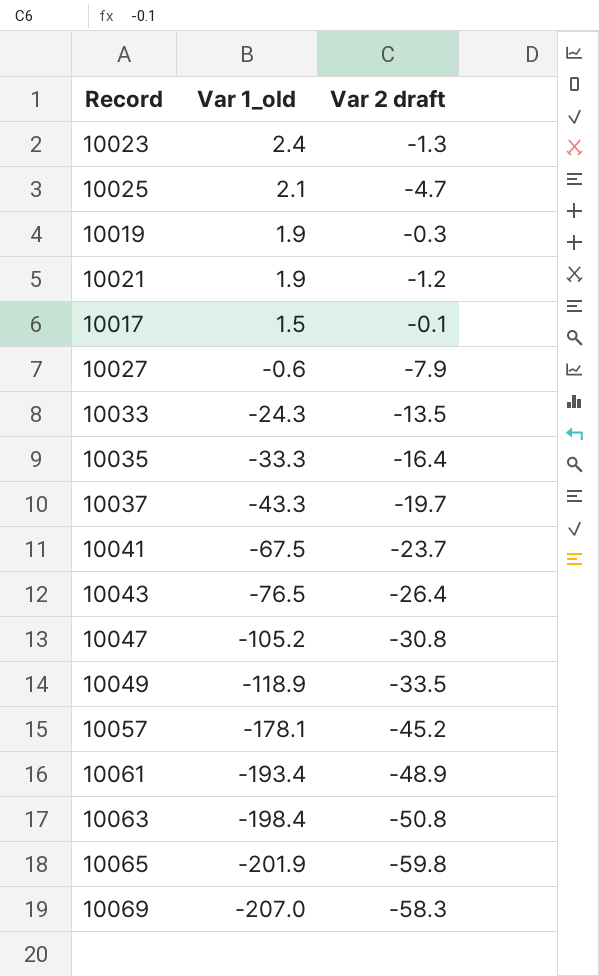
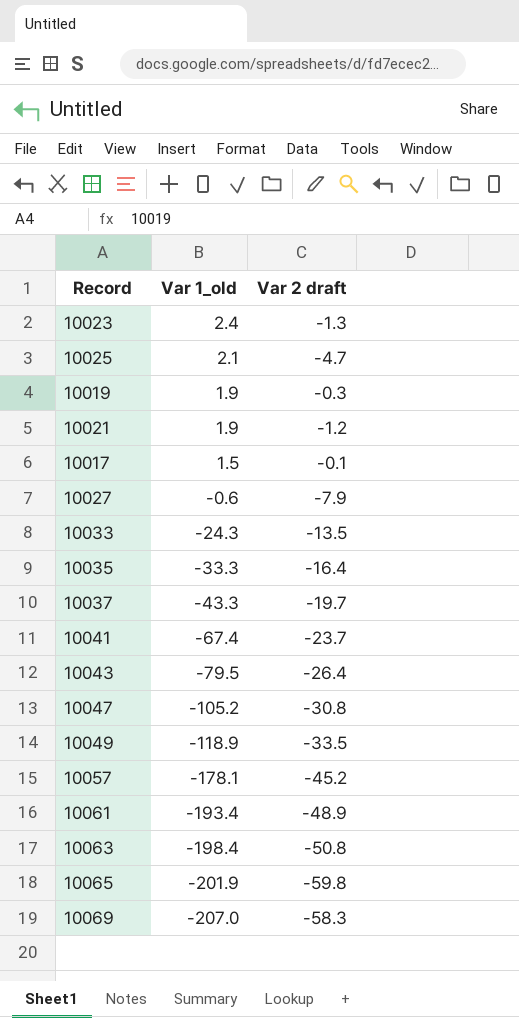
10041 | Var 1_old: -67.5 -> -67.4
10043 | Var 1_old: -76.5 -> -79.5

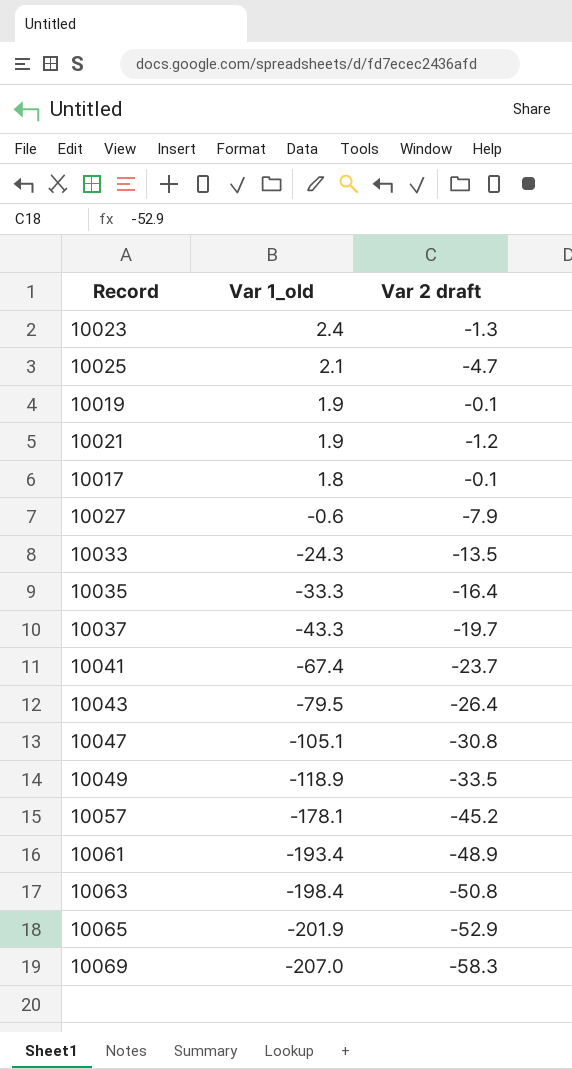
10019 | Var 2 draft: -0.3 -> -0.1
10017 | Var 1_old: 1.5 -> 1.8
10047 | Var 1_old: -105.2 -> -105.1
10065 | Var 2 draft: -59.8 -> -52.9

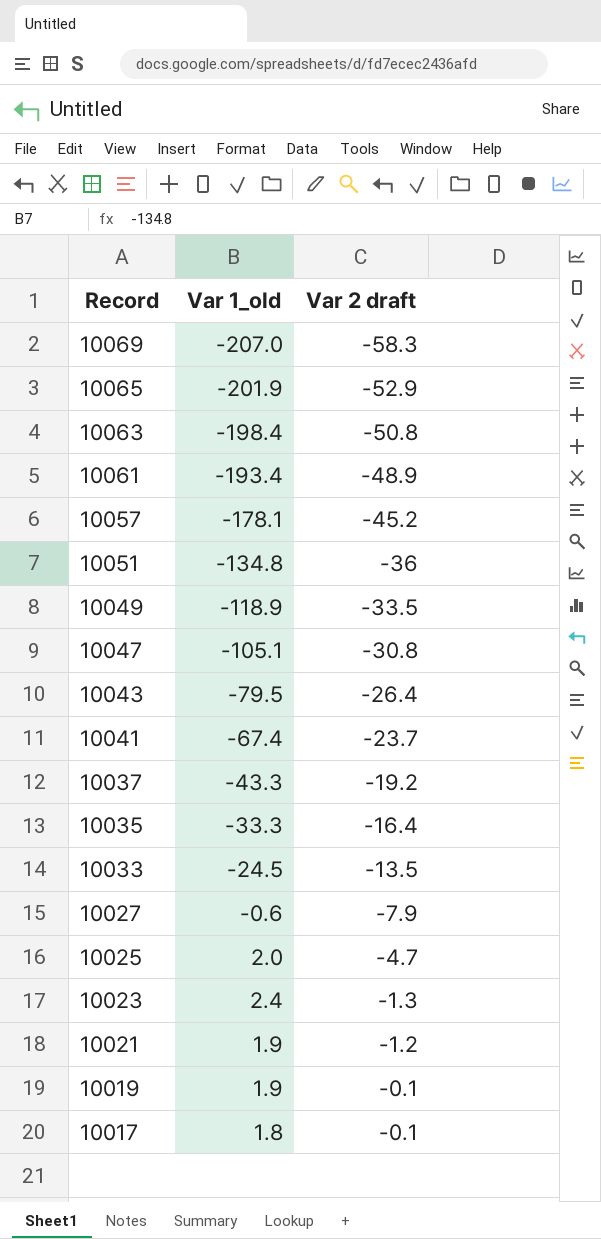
row order: Var 1_old descending -> Record descending
row 10051: none -> -134.8 | -36
10037 | Var 2 draft: -19.7 -> -19.2
10033 | Var 1_old: -24.3 -> -24.5
10025 | Var 1_old: 2.1 -> 2.0

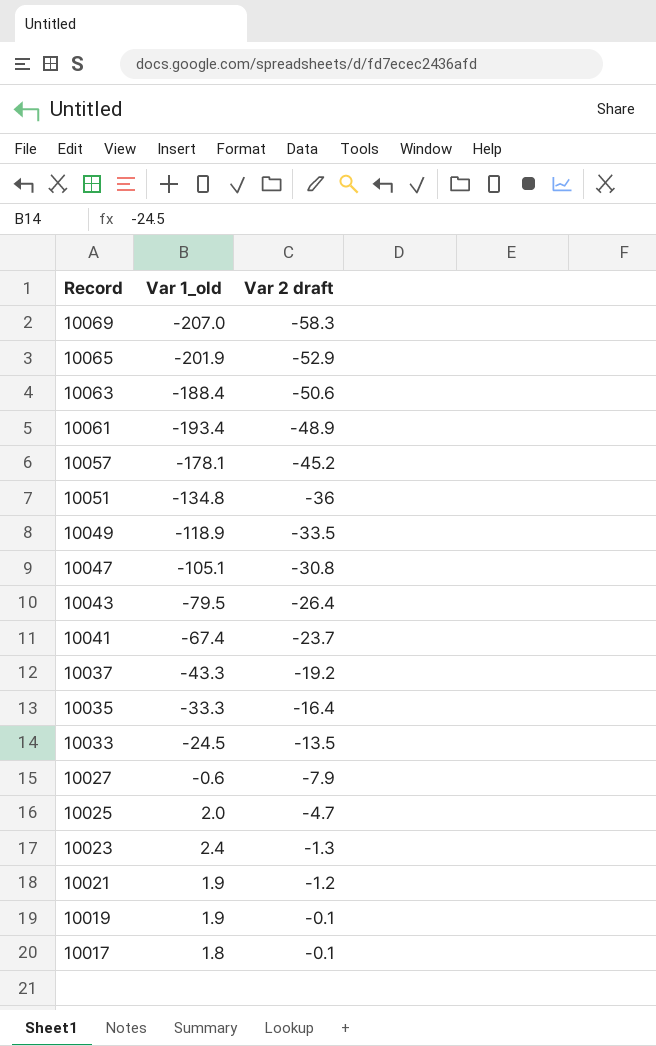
10063 | Var 1_old: -198.4 -> -188.4
10063 | Var 2 draft: -50.8 -> -50.6

